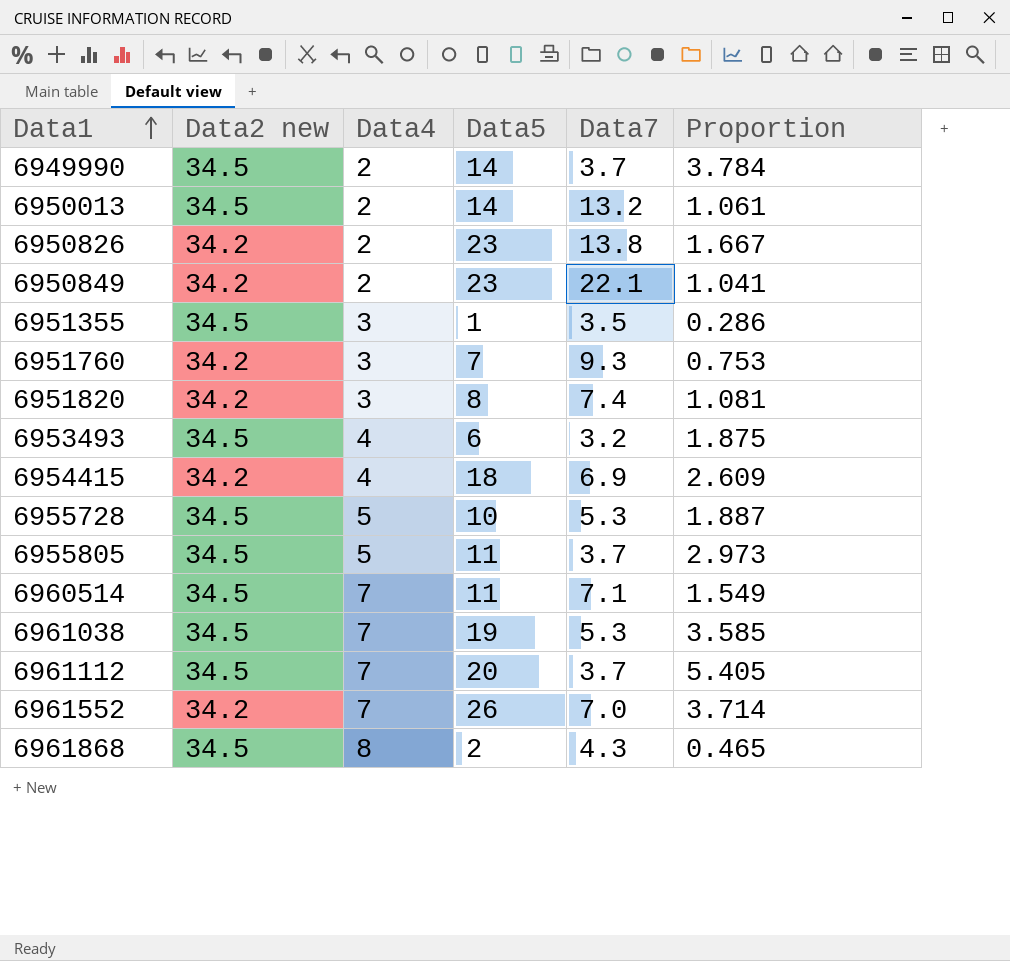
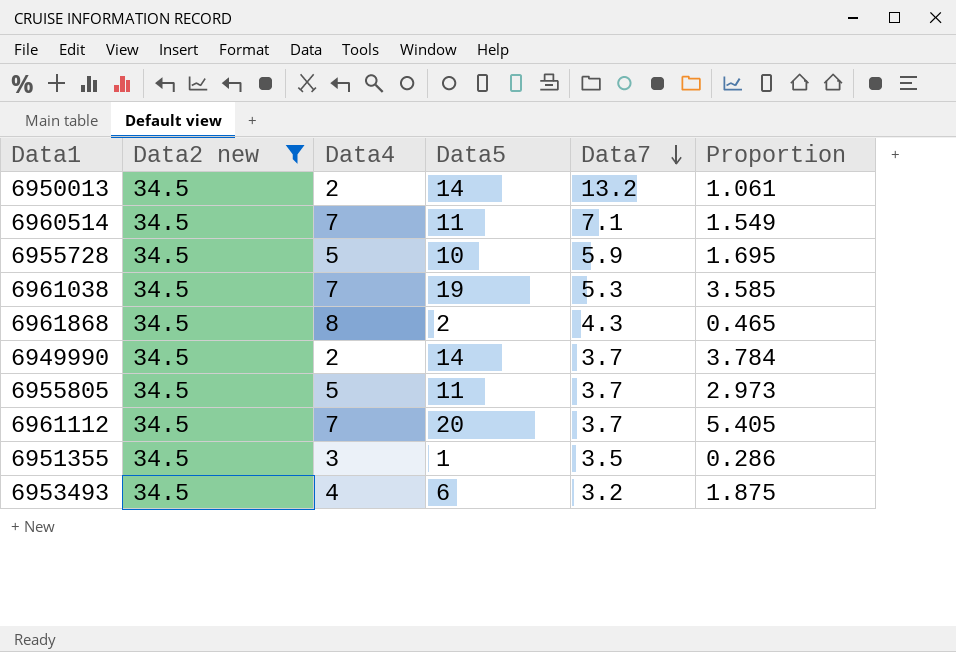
filter: none -> Data2 new = 34.5
row order: Data1 ascending -> Data7 descending
6955728 | Data7: 5.3 -> 5.9
6955728 | Proportion: 1.887 -> 1.695

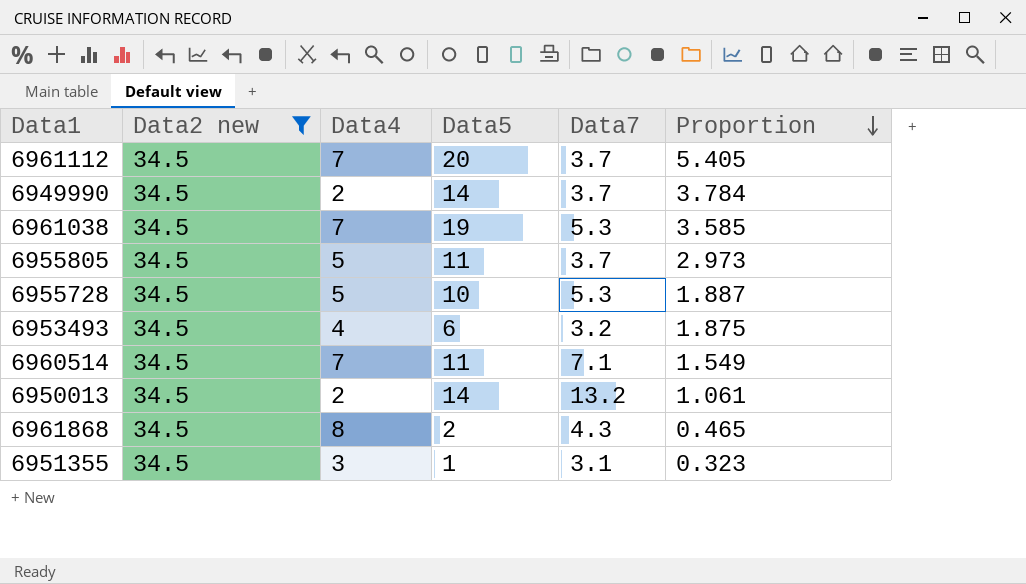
row order: Data7 descending -> Proportion descending
6955728 | Data7: 5.9 -> 5.3
6955728 | Proportion: 1.695 -> 1.887
6951355 | Data7: 3.5 -> 3.1
6951355 | Proportion: 0.286 -> 0.323

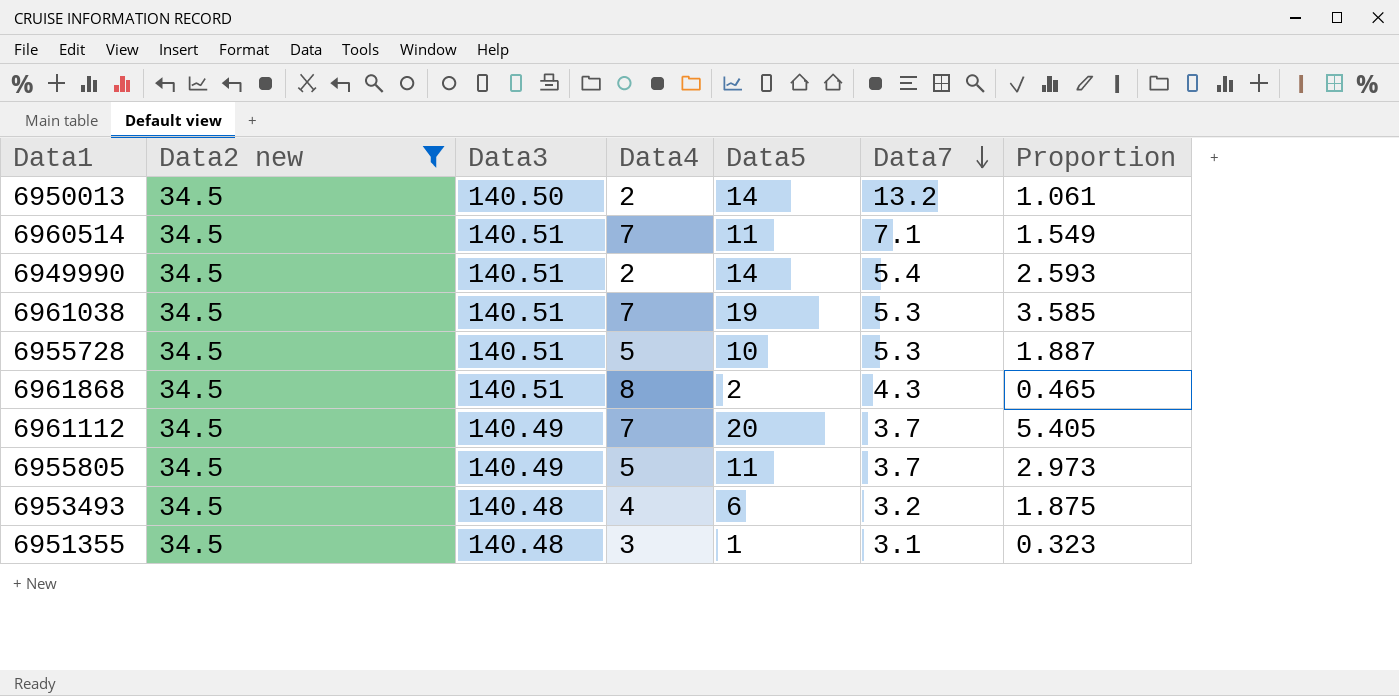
row order: Proportion descending -> Data7 descending
column Data3 | position: none -> 3
6949990 | Data7: 3.7 -> 5.4
6949990 | Proportion: 3.784 -> 2.593

